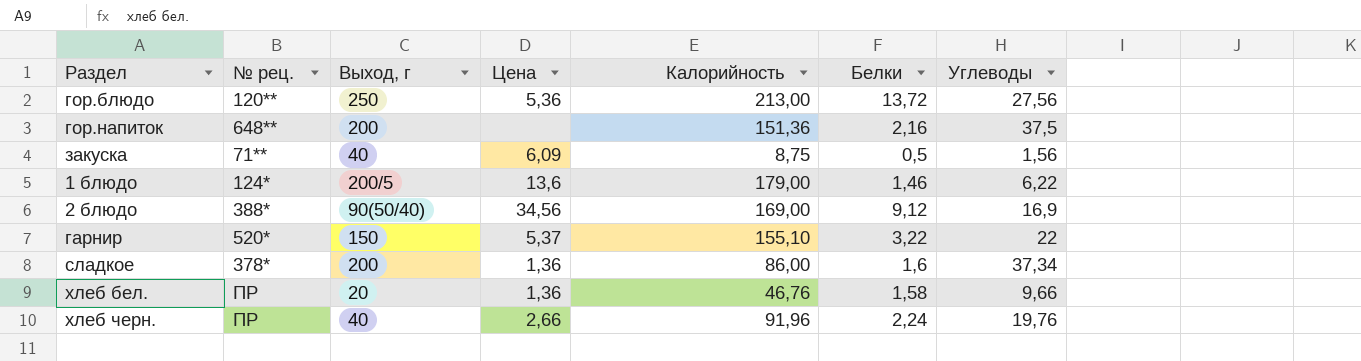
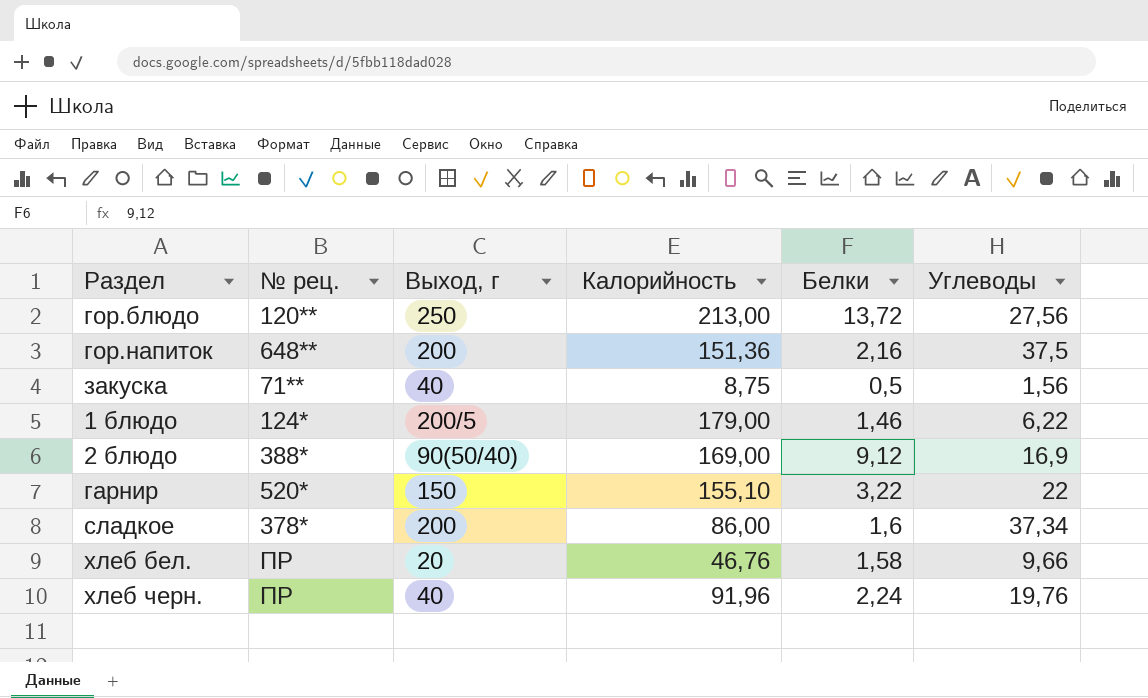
column Цена | position: 4 -> none

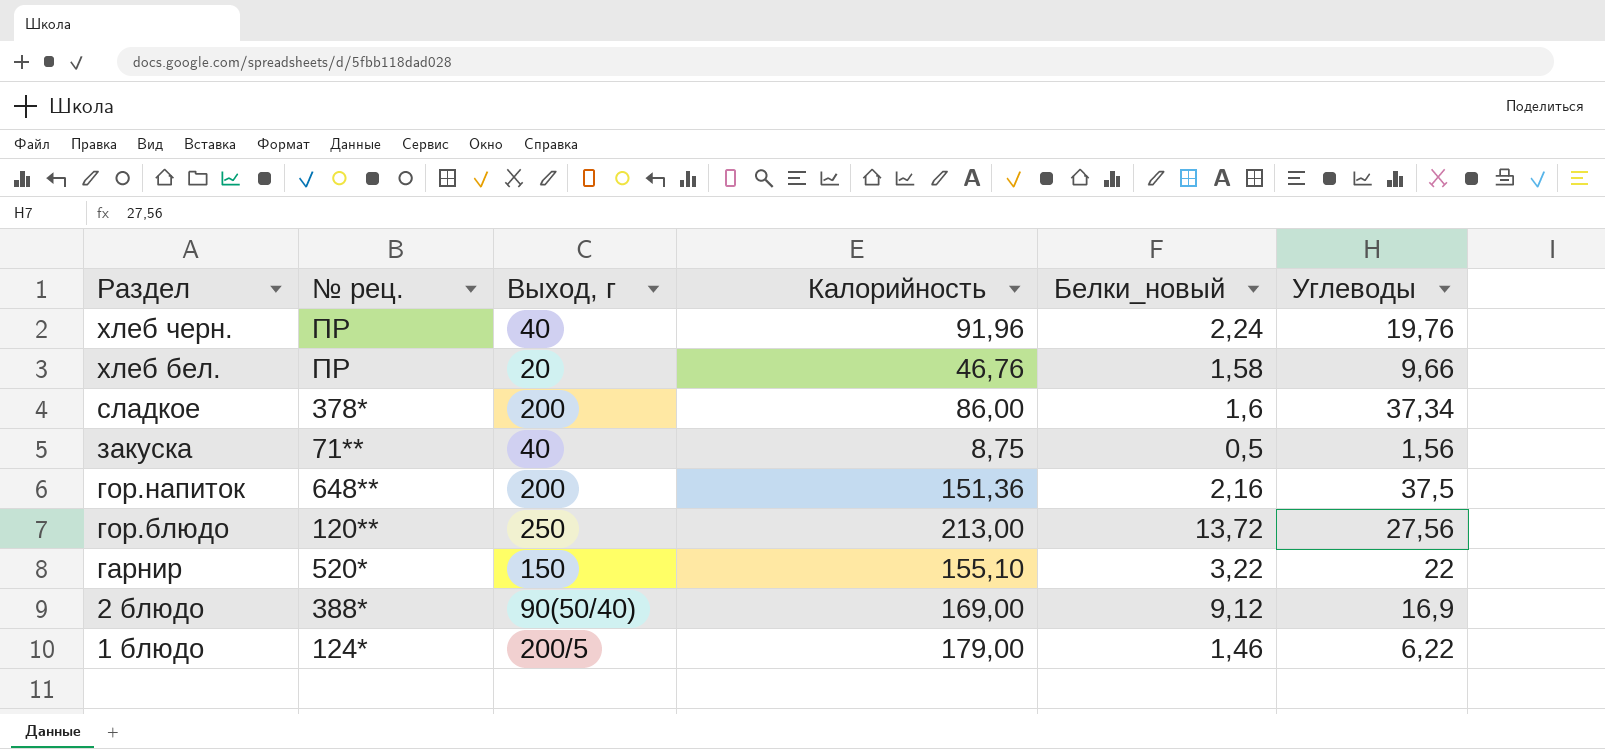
row order: none -> Раздел descending
column name: Белки -> Белки_новый

